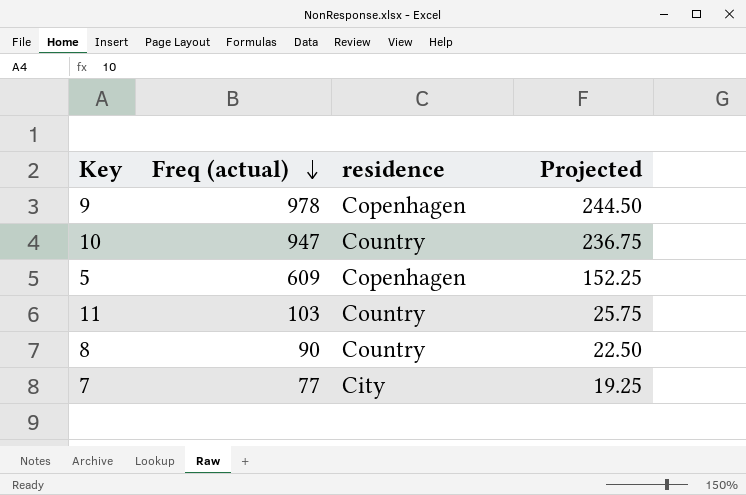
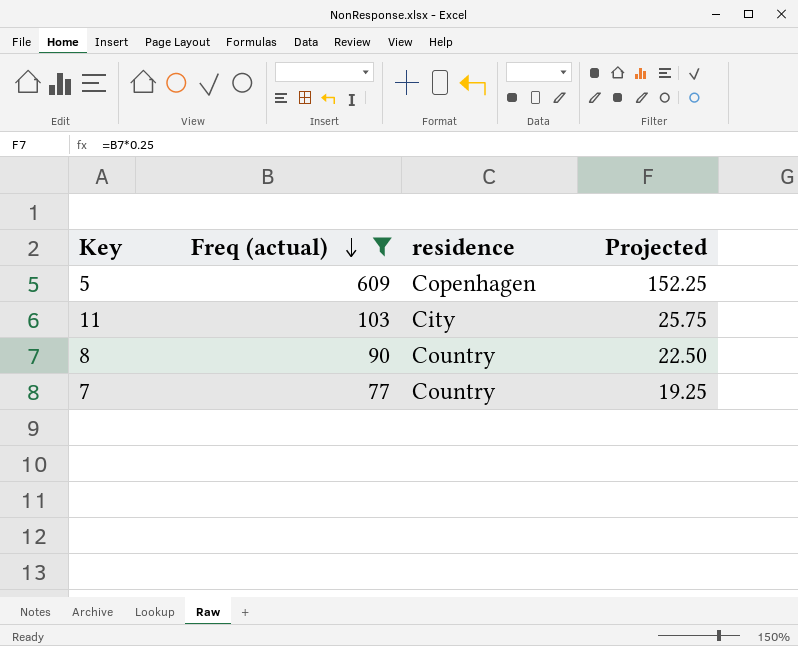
filter: none -> Freq (actual) <= 609
11 | residence: Country -> City
7 | residence: City -> Country

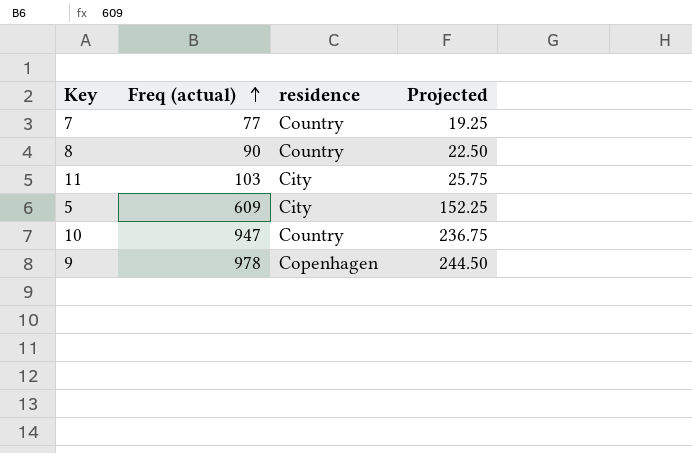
filter: Freq (actual) <= 609 -> none
row order: Freq (actual) descending -> Freq (actual) ascending
5 | residence: Copenhagen -> City

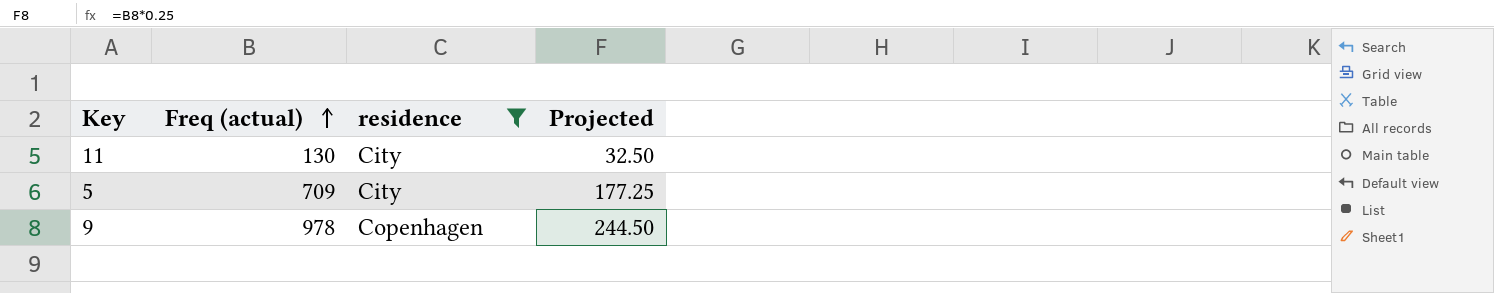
filter: none -> residence != Country
11 | Freq (actual): 103 -> 130
11 | Projected: 25.75 -> 32.50
5 | Freq (actual): 609 -> 709
5 | Projected: 152.25 -> 177.25

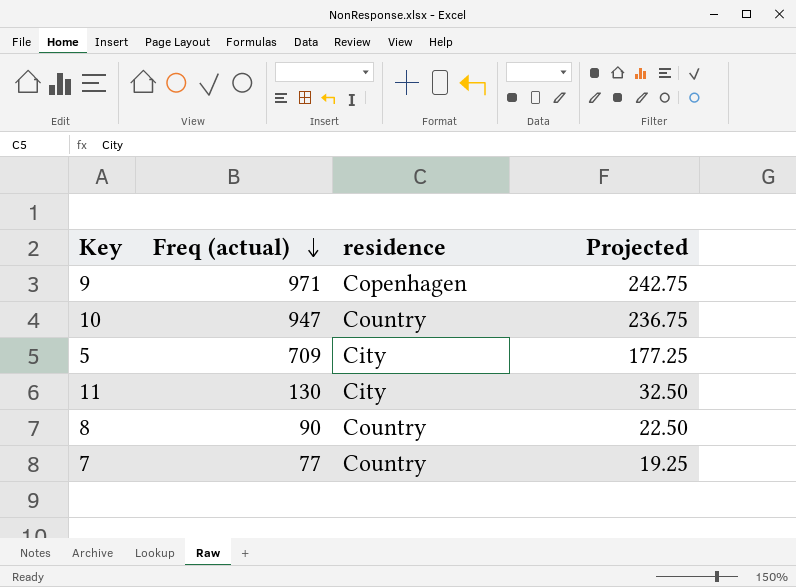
filter: residence != Country -> none
row order: Freq (actual) ascending -> Freq (actual) descending
9 | Freq (actual): 978 -> 971
9 | Projected: 244.50 -> 242.75

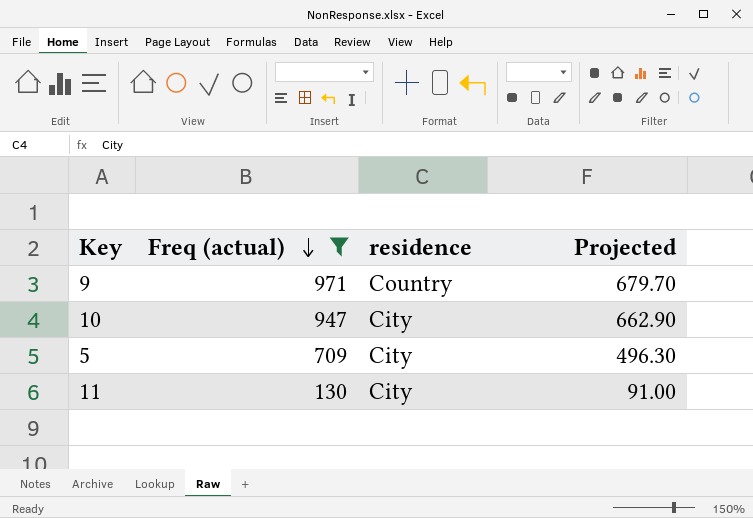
filter: none -> Freq (actual) >= 130
column Projected | formula: [Freq (actual)] * 0.25 -> [Freq (actual)] * 0.7
9 | residence: Copenhagen -> Country
10 | residence: Country -> City

